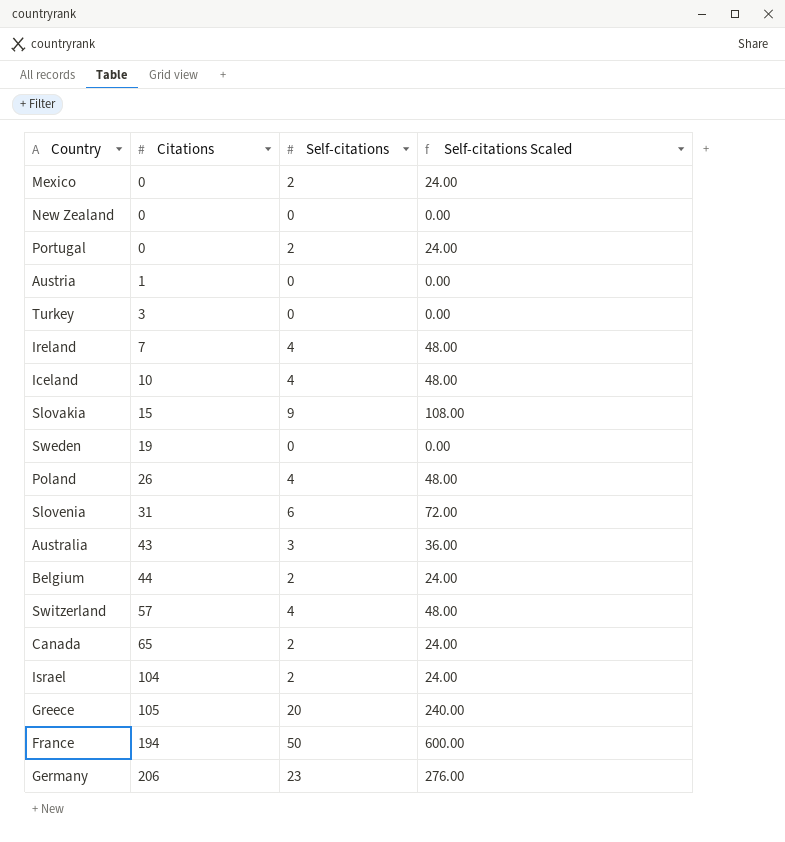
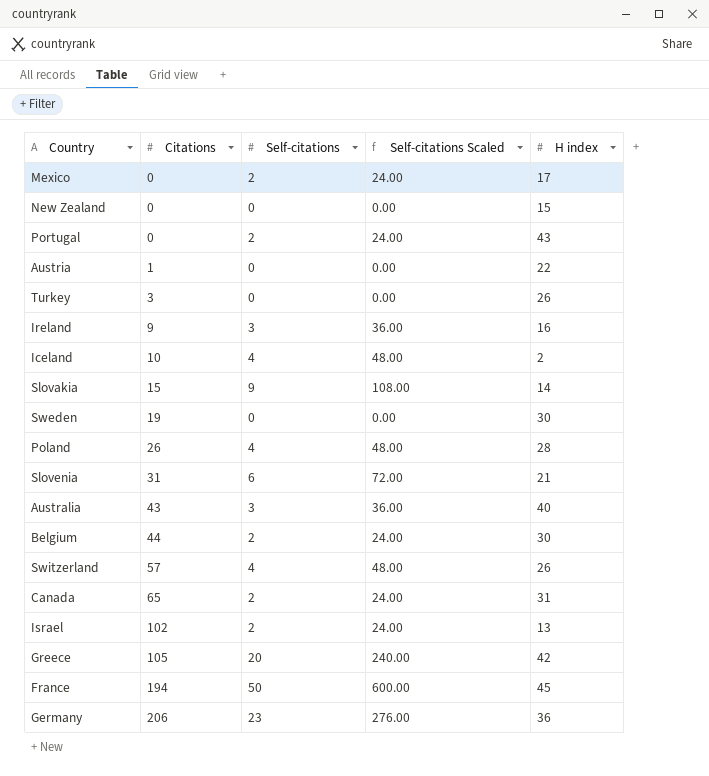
column H index | position: none -> 5
Ireland | Citations: 7 -> 9
Ireland | Self-citations: 4 -> 3
Ireland | Self-citations Scaled: 48.00 -> 36.00
Israel | Citations: 104 -> 102

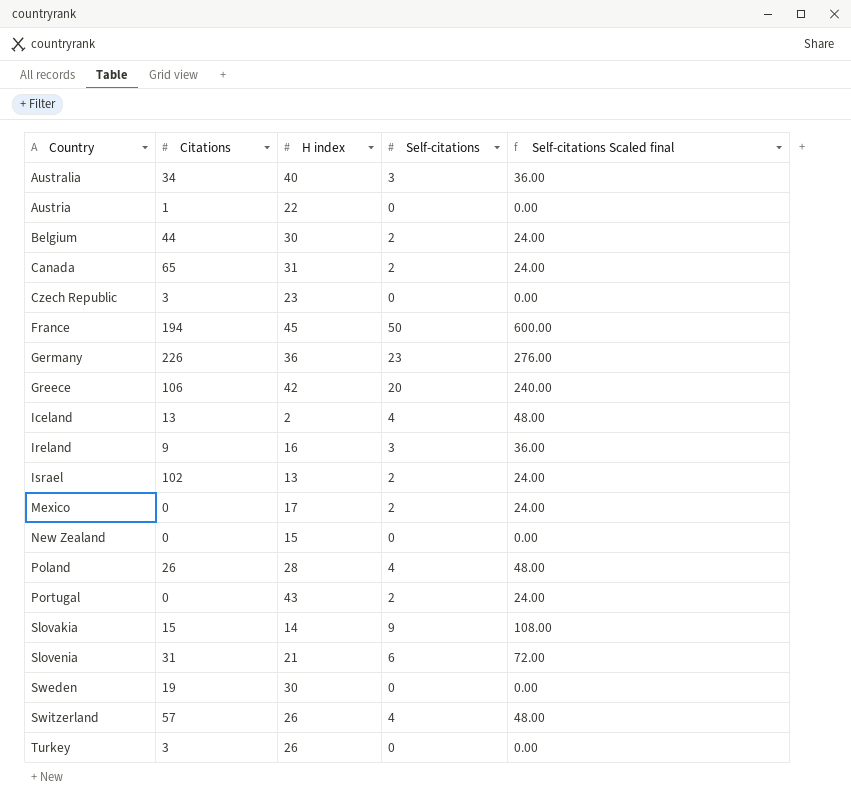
row order: Citations ascending -> Country ascending
column H index | position: 5 -> 3
column name: Self-citations Scaled -> Self-citations Scaled final
Australia | Citations: 43 -> 34
row Czech Republic: none -> 3 | 23 | 0 | 0.00
Germany | Citations: 206 -> 226
Greece | Citations: 105 -> 106
Iceland | Citations: 10 -> 13

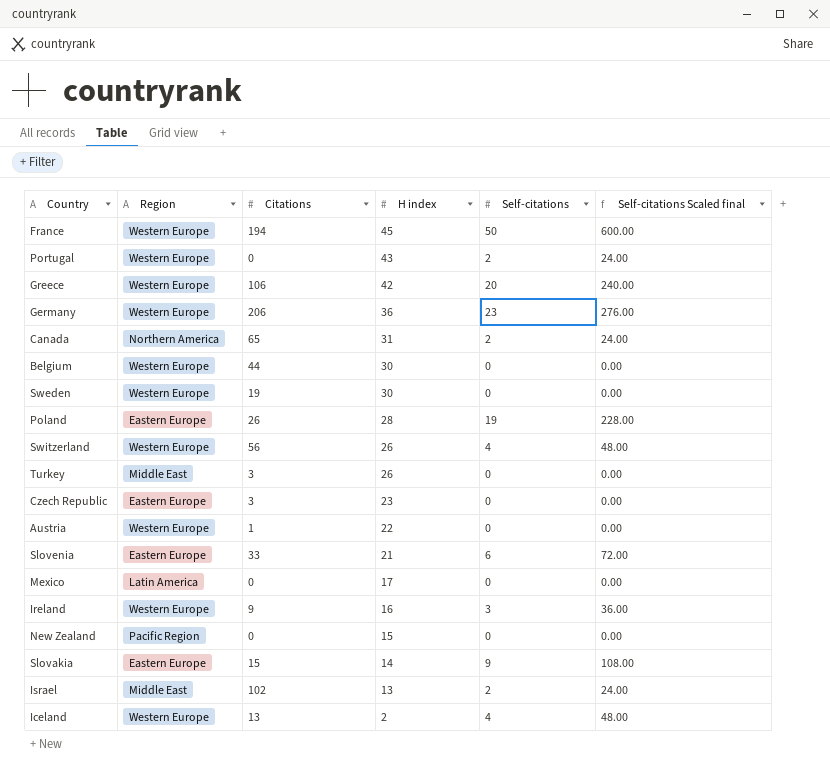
row order: Country ascending -> H index descending
column Region | position: none -> 2
row Australia: 34 | 40 | 3 | 36.00 -> none
Germany | Citations: 226 -> 206
Belgium | Self-citations: 2 -> 0
Belgium | Self-citations Scaled final: 24.00 -> 0.00
Poland | Self-citations: 4 -> 19
Poland | Self-citations Scaled final: 48.00 -> 228.00
Switzerland | Citations: 57 -> 56
Slovenia | Citations: 31 -> 33
Mexico | Self-citations: 2 -> 0
Mexico | Self-citations Scaled final: 24.00 -> 0.00

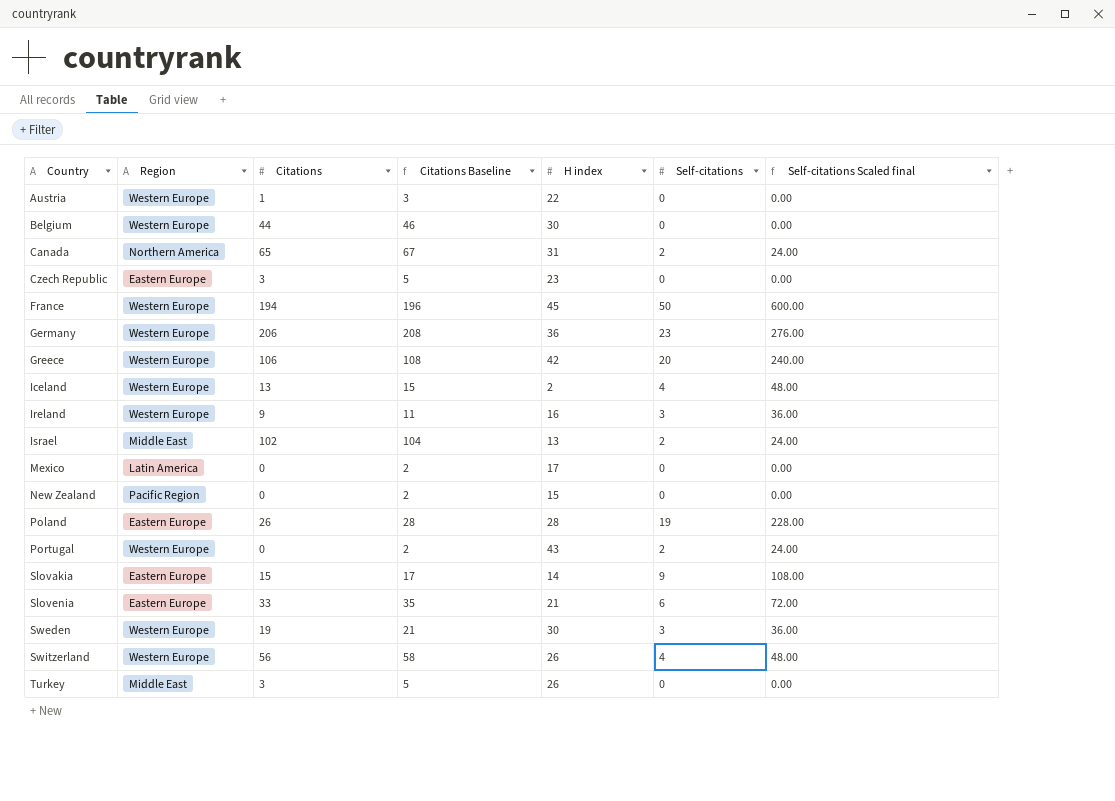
row order: H index descending -> Country ascending
column Citations Baseline | formula: none -> [Citations] + 2
Sweden | Self-citations: 0 -> 3
Sweden | Self-citations Scaled final: 0.00 -> 36.00

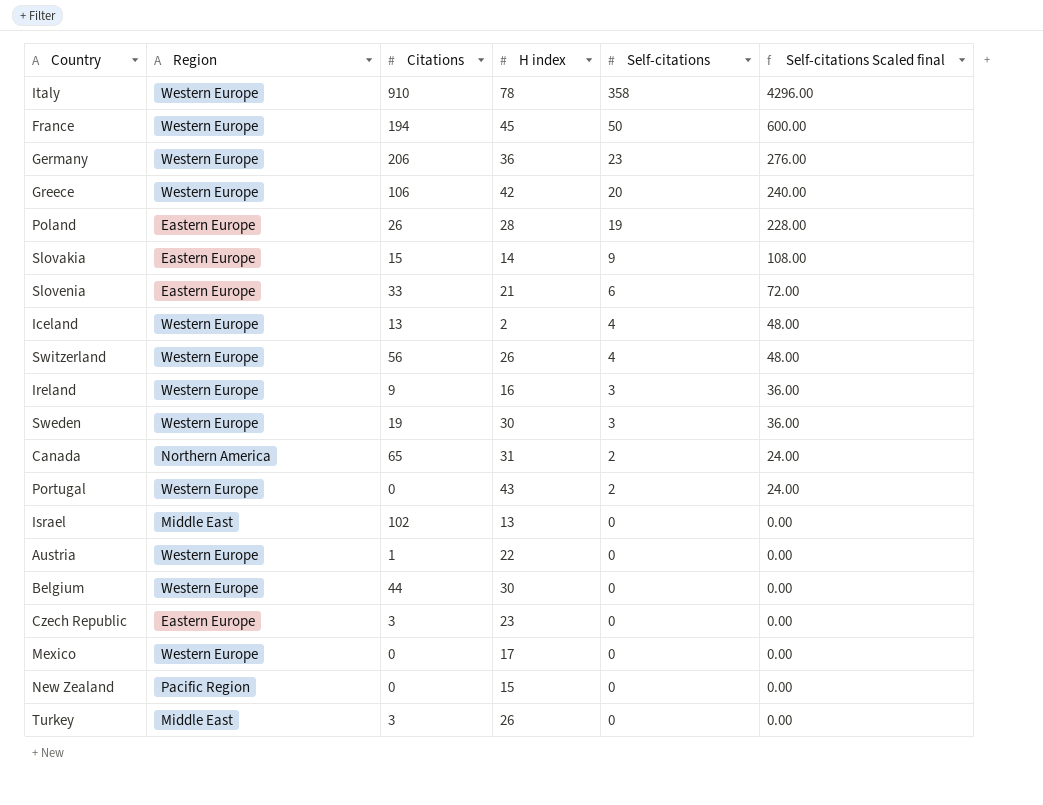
row order: Country ascending -> Self-citations descending
column Citations Baseline | formula: [Citations] + 2 -> none
row Italy: none -> Western Europe | 910 | 78 | 358 | 4296.00
Israel | Self-citations: 2 -> 0
Israel | Self-citations Scaled final: 24.00 -> 0.00
Mexico | Region: Latin America -> Western Europe

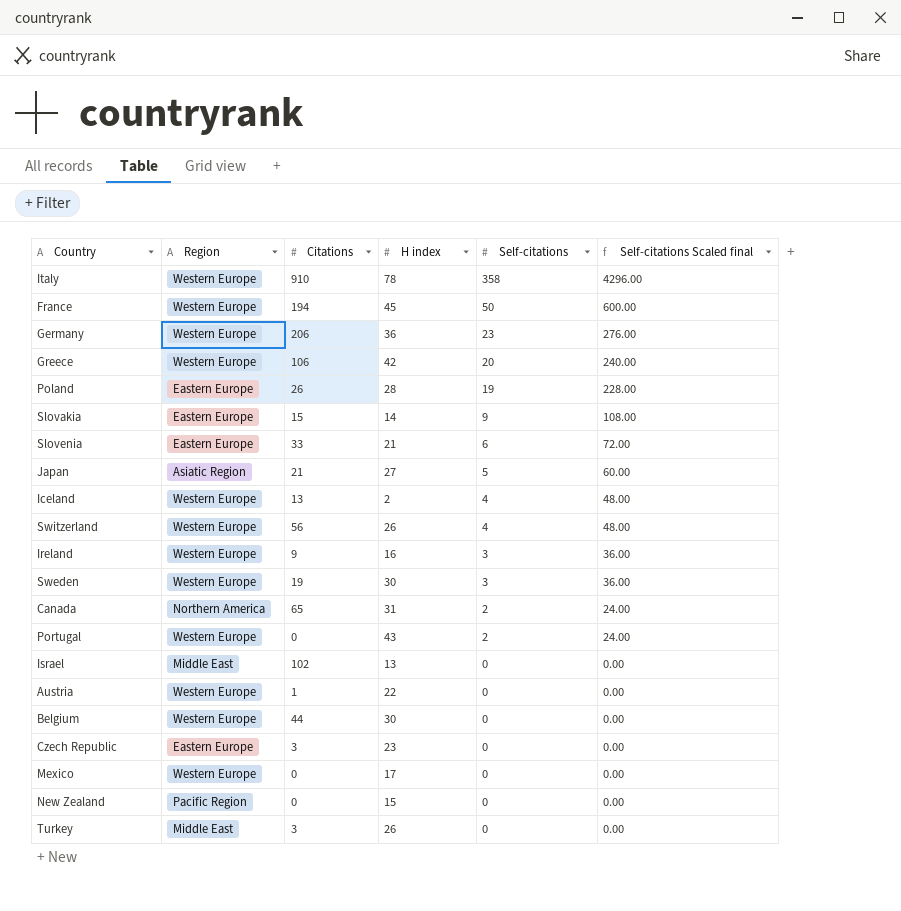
row Japan: none -> Asiatic Region | 21 | 27 | 5 | 60.00

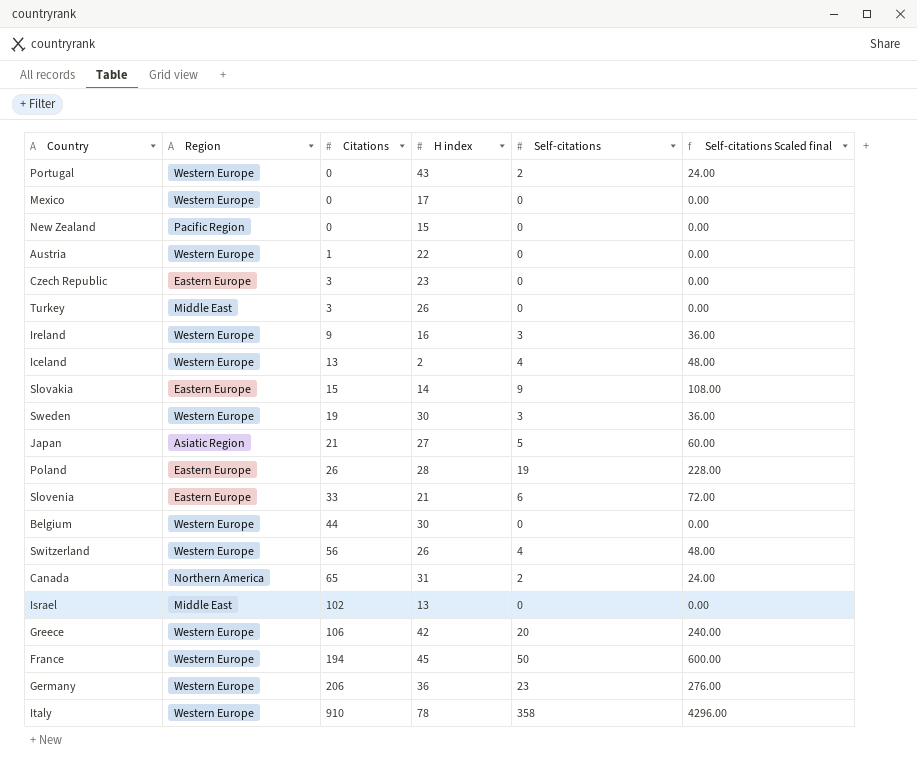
row order: Self-citations descending -> Citations ascending

